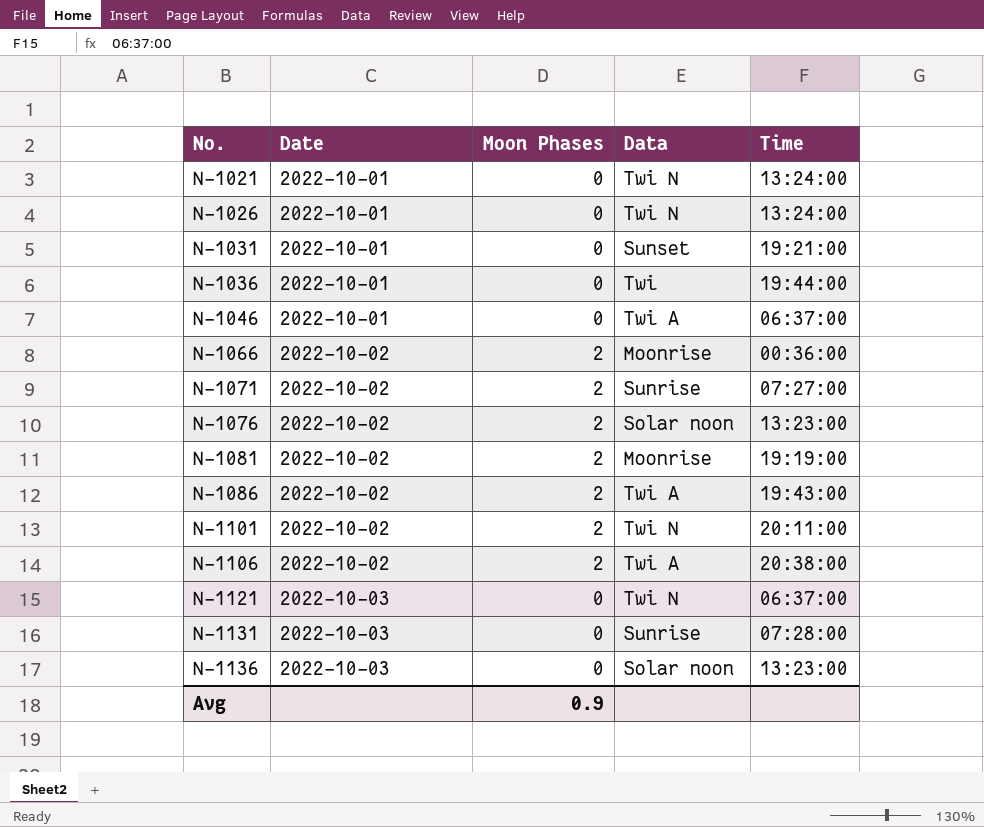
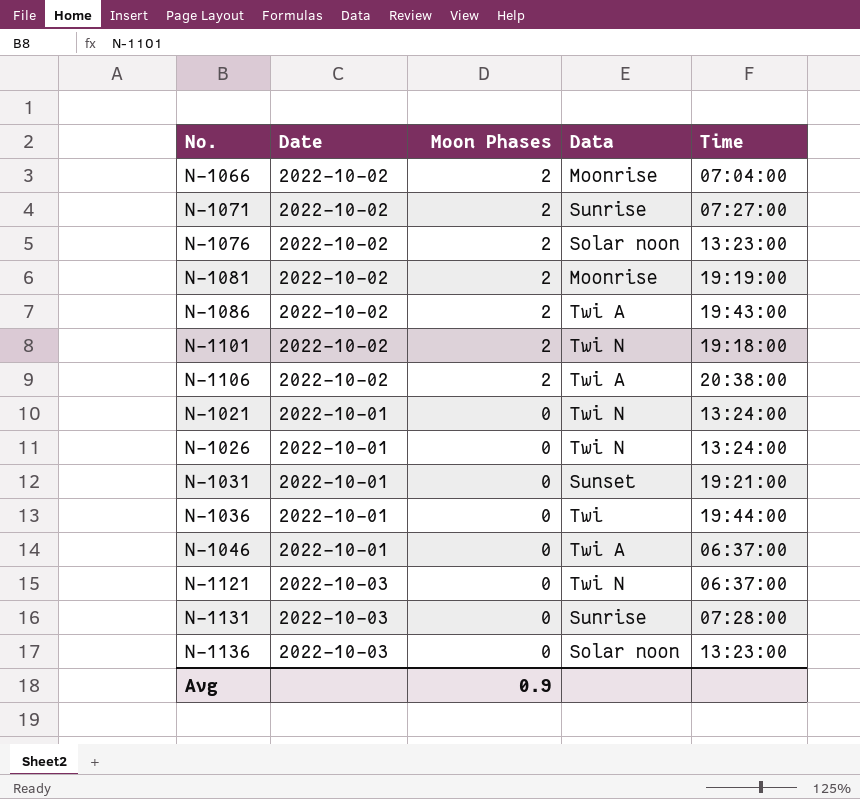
row order: No. ascending -> Moon Phases descending
N-1066 | Time: 00:36:00 -> 07:04:00
N-1101 | Time: 20:11:00 -> 19:18:00

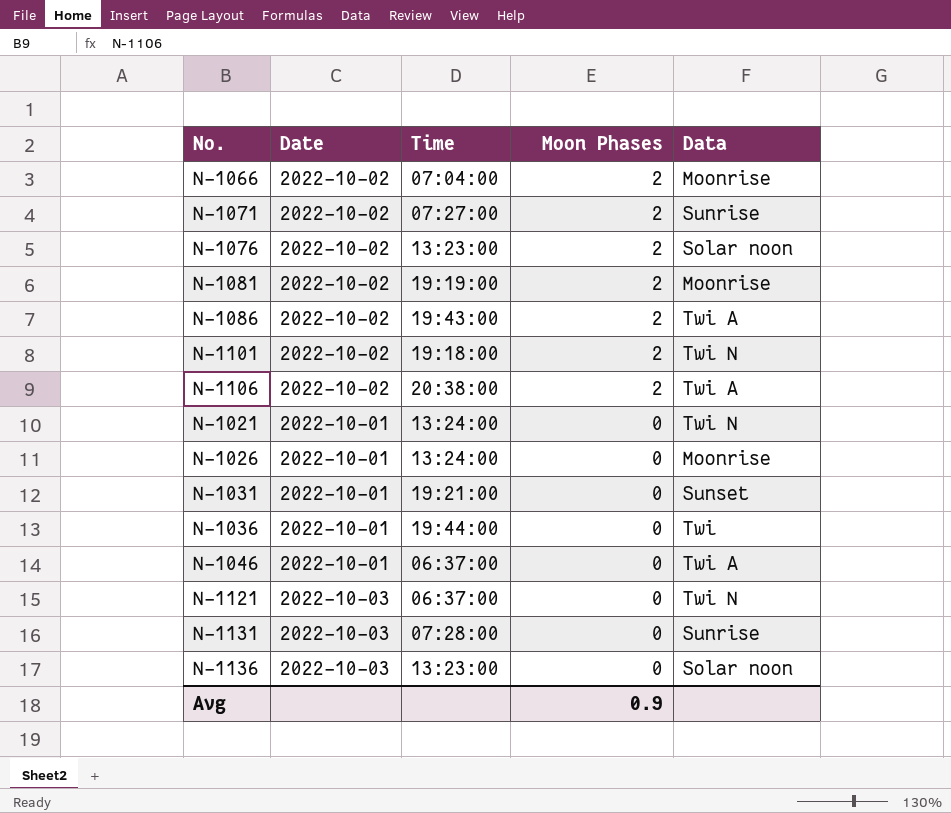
column Time | position: 5 -> 3
N-1026 | Data: Twi N -> Moonrise

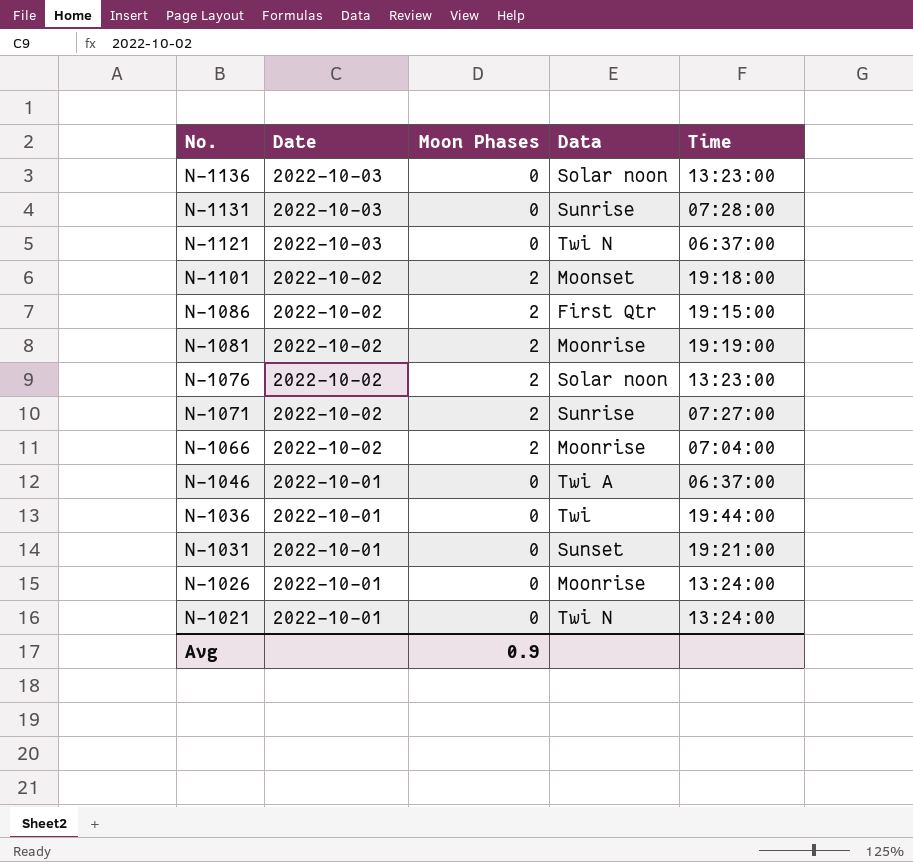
row order: Moon Phases descending -> No. descending
column Time | position: 3 -> 5
row N-1106: 2022-10-02 | 20:38:00 | 2 | Twi A -> none
N-1101 | Data: Twi N -> Moonset
N-1086 | Data: Twi A -> First Qtr
N-1086 | Time: 19:43:00 -> 19:15:00

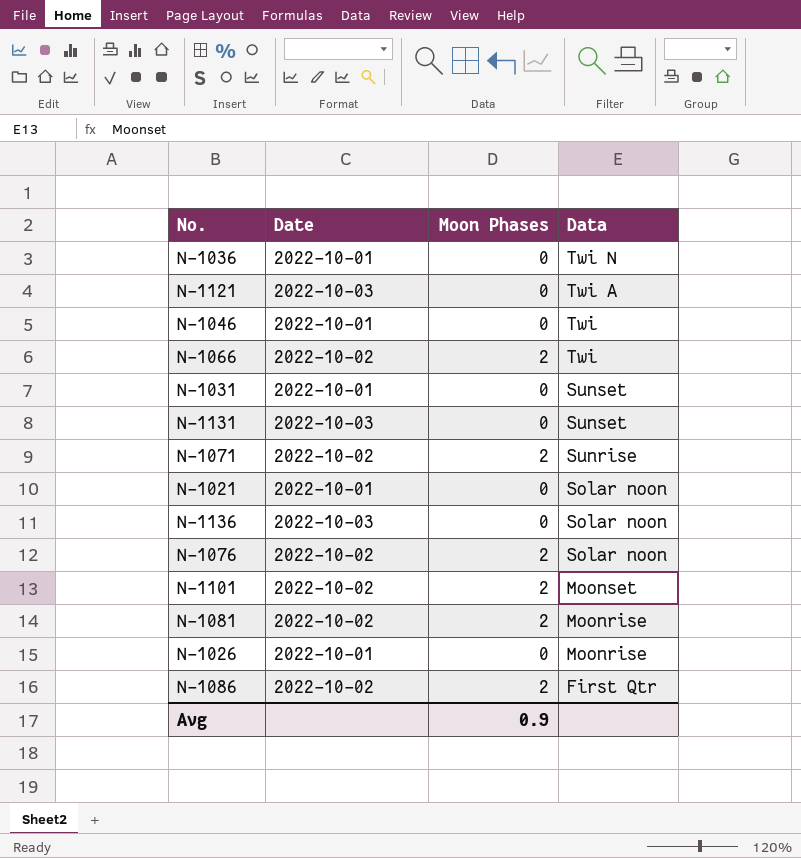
row order: No. descending -> Data descending
column Time | position: 5 -> none
N-1036 | Data: Twi -> Twi N
N-1121 | Data: Twi N -> Twi A
N-1046 | Data: Twi A -> Twi
N-1066 | Data: Moonrise -> Twi
N-1131 | Data: Sunrise -> Sunset
N-1021 | Data: Twi N -> Solar noon

